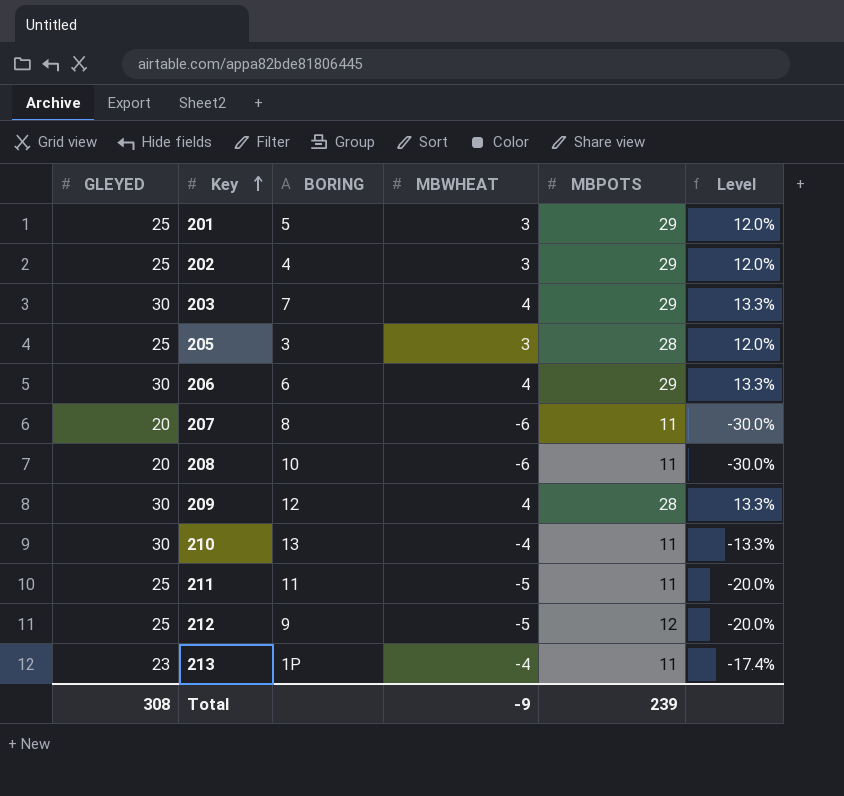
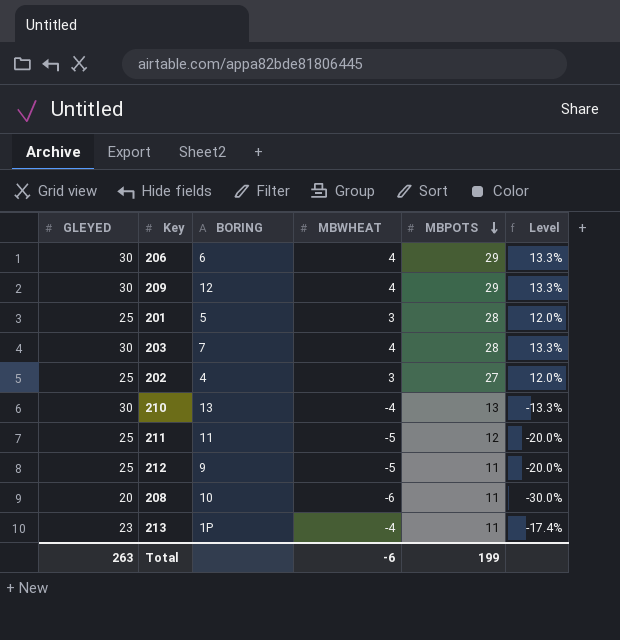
row order: Key ascending -> MBPOTS descending
row 205: 25 | 3 | 3 | 28 | 12.0% -> none
row 207: 20 | 8 | -6 | 11 | -30.0% -> none
209 | MBPOTS: 28 -> 29
201 | MBPOTS: 29 -> 28
203 | MBPOTS: 29 -> 28
202 | MBPOTS: 29 -> 27
210 | MBPOTS: 11 -> 13
211 | MBPOTS: 11 -> 12
212 | MBPOTS: 12 -> 11
Total | GLEYED: 308 -> 263
Total | MBWHEAT: -9 -> -6
Total | MBPOTS: 239 -> 199

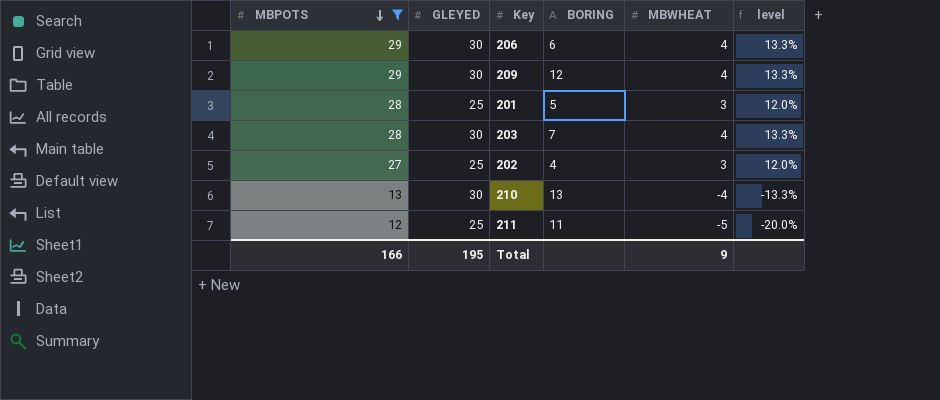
filter: none -> MBPOTS != 11
column MBPOTS | position: 5 -> 1
column name: Level -> level
Total | MBPOTS: 199 -> 166
Total | GLEYED: 263 -> 195
Total | MBWHEAT: -6 -> 9

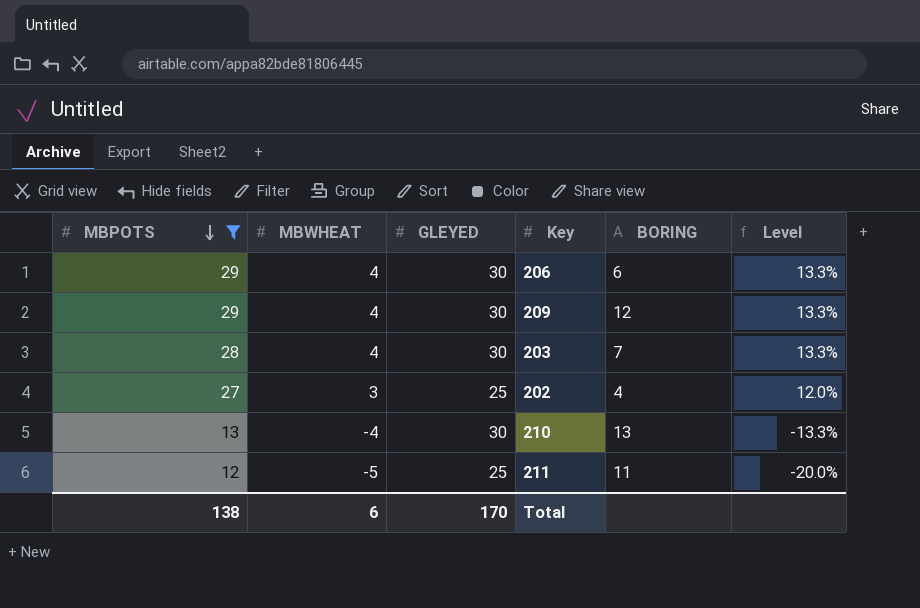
column MBWHEAT | position: 5 -> 2
column name: level -> Level
row 201: 28 | 25 | 5 | 3 | 12.0% -> none
Total | MBPOTS: 166 -> 138
Total | MBWHEAT: 9 -> 6
Total | GLEYED: 195 -> 170

